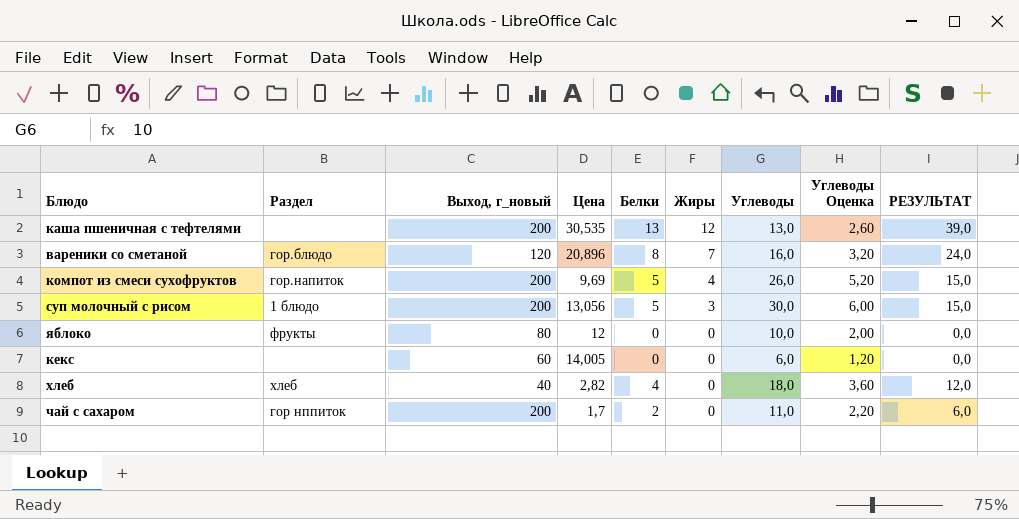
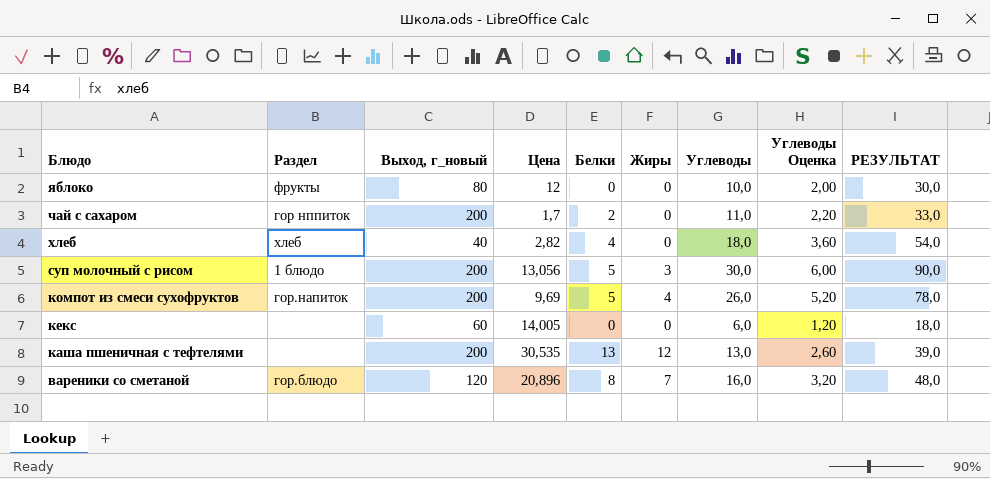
row order: Жиры descending -> Блюдо descending
column РЕЗУЛЬТАТ | formula: [Белки] * 3 -> [Углеводы] * 3

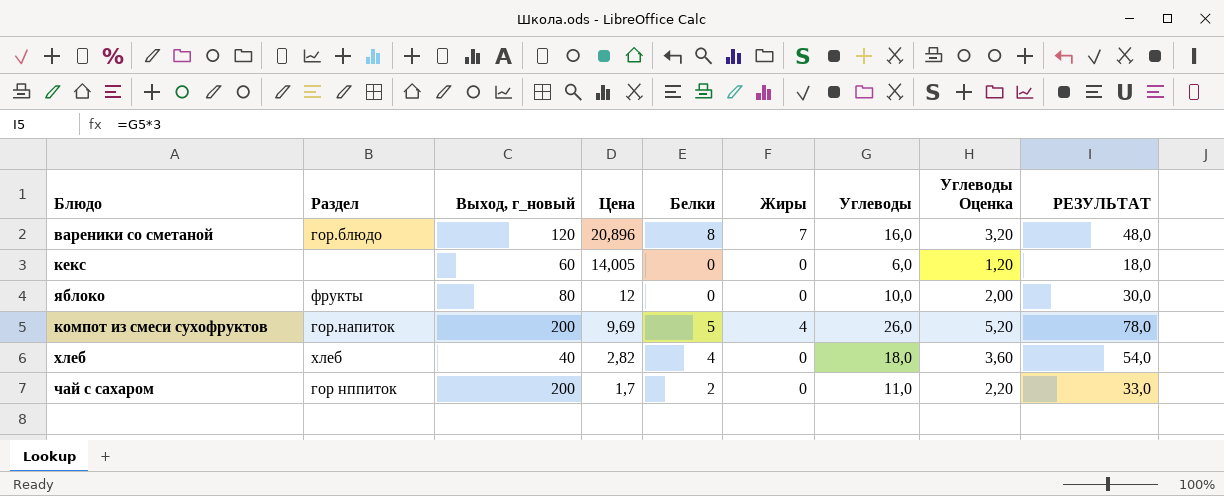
row order: Блюдо descending -> Цена descending
row суп молочный с рисом: 1 блюдо | 200 | 13,056 | 5 | 3 | 30,0 | 6,00 | 90,0 -> none
row каша пшеничная с тефтелями: none | 200 | 30,535 | 13 | 12 | 13,0 | 2,60 | 39,0 -> none

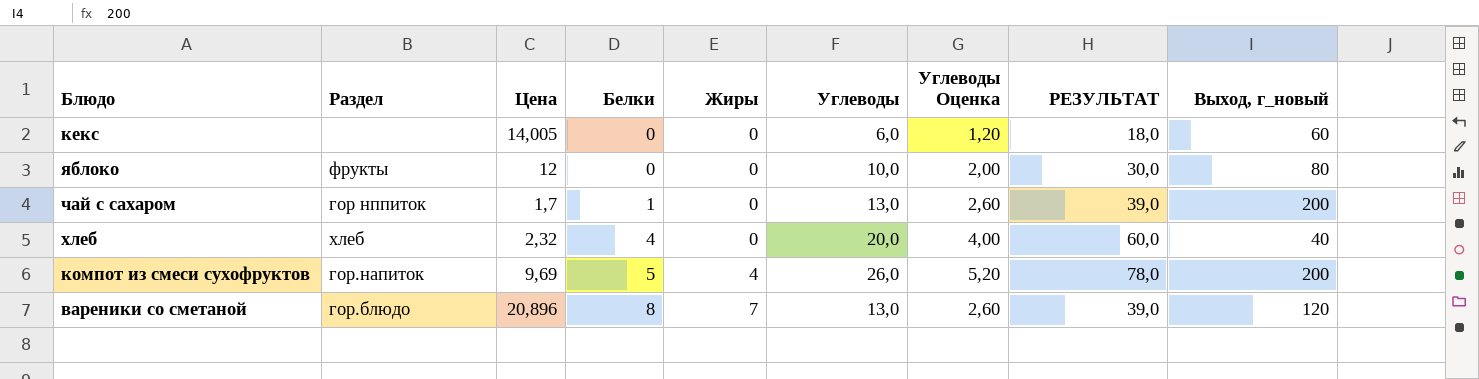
row order: Цена descending -> Белки ascending
column Выход, г_новый | position: 3 -> 9
чай с сахаром | Белки: 2 -> 1
чай с сахаром | Углеводы: 11,0 -> 13,0
чай с сахаром | Углеводы Оценка: 2,20 -> 2,60
чай с сахаром | РЕЗУЛЬТАТ: 33,0 -> 39,0
хлеб | Цена: 2,82 -> 2,32
хлеб | Углеводы: 18,0 -> 20,0
хлеб | Углеводы Оценка: 3,60 -> 4,00
хлеб | РЕЗУЛЬТАТ: 54,0 -> 60,0
вареники со сметаной | Углеводы: 16,0 -> 13,0
вареники со сметаной | Углеводы Оценка: 3,20 -> 2,60
вареники со сметаной | РЕЗУЛЬТАТ: 48,0 -> 39,0

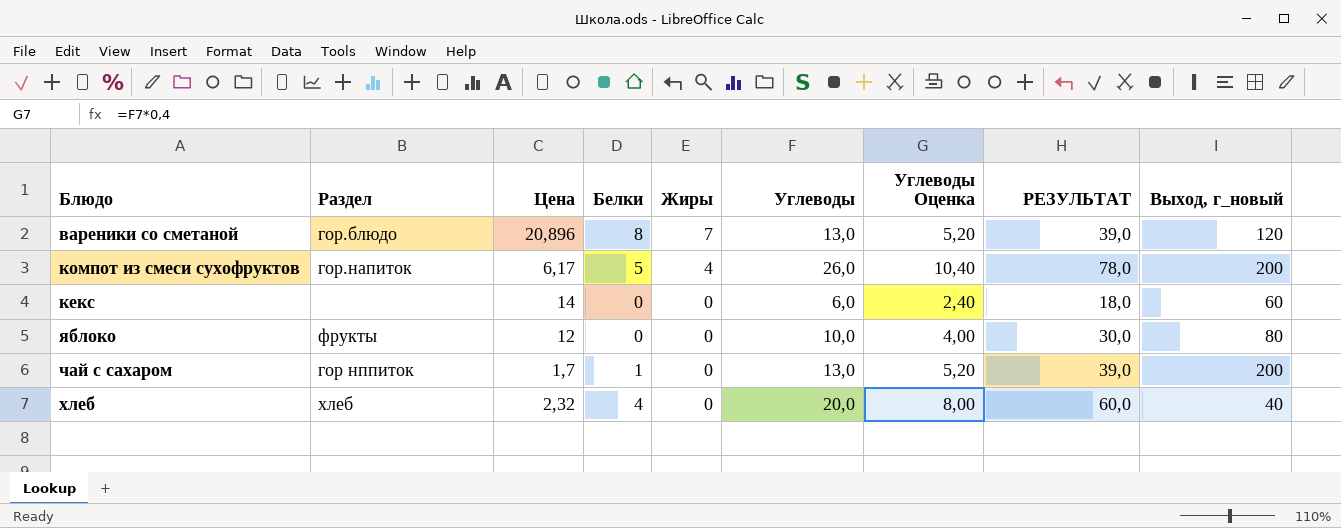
row order: Белки ascending -> Жиры descending
column Углеводы Оценка | formula: [Углеводы] * 0,2 -> [Углеводы] * 0,4
компот из смеси сухофруктов | Цена: 9,69 -> 6,17
кекс | Цена: 14,005 -> 14

